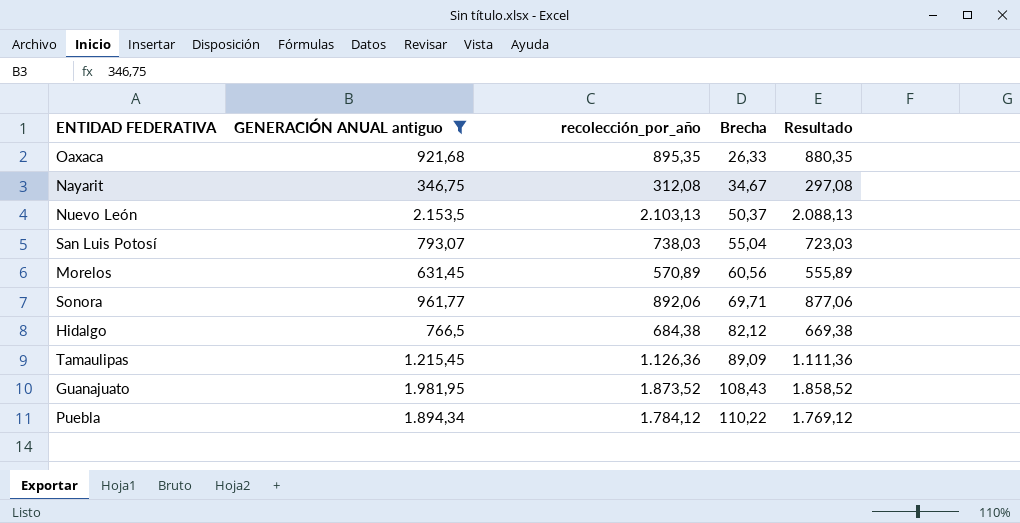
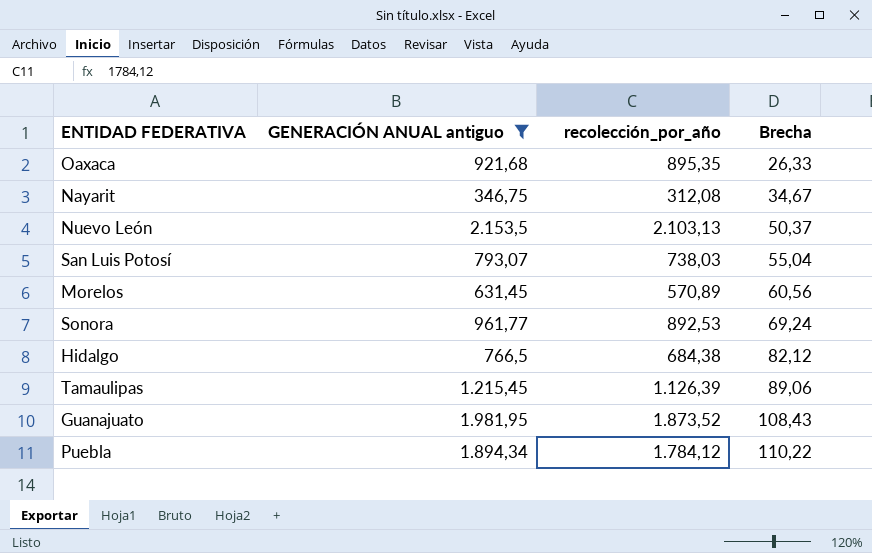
column Resultado | formula: [recolección_por_año] - 15 -> none
Sonora | recolección_por_año: 892,06 -> 892,53
Sonora | Brecha: 69,71 -> 69,24
Tamaulipas | recolección_por_año: 1.126,36 -> 1.126,39
Tamaulipas | Brecha: 89,09 -> 89,06

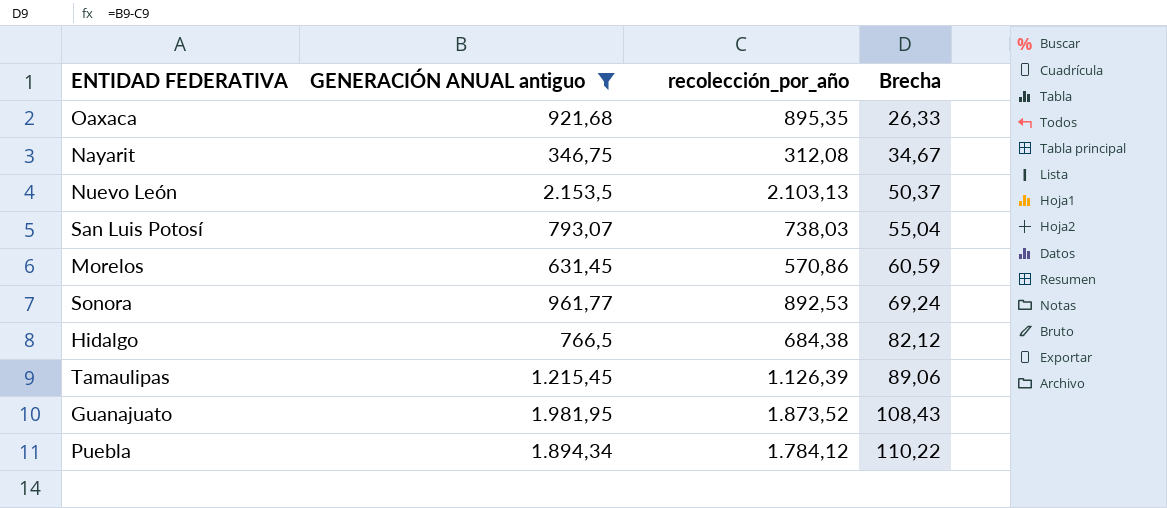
Morelos | recolección_por_año: 570,89 -> 570,86
Morelos | Brecha: 60,56 -> 60,59

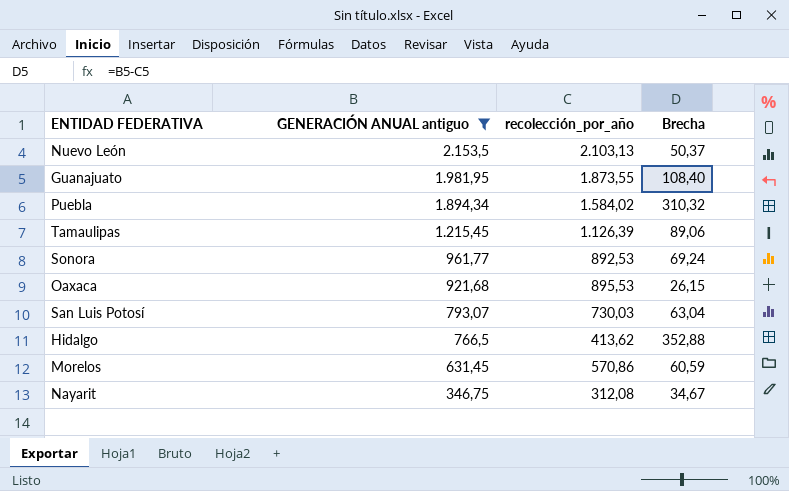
row order: Brecha ascending -> GENERACIÓN ANUAL antiguo descending
Guanajuato | recolección_por_año: 1.873,52 -> 1.873,55
Guanajuato | Brecha: 108,43 -> 108,40
Puebla | recolección_por_año: 1.784,12 -> 1.584,02
Puebla | Brecha: 110,22 -> 310,32
Oaxaca | recolección_por_año: 895,35 -> 895,53
Oaxaca | Brecha: 26,33 -> 26,15
San Luis Potosí | recolección_por_año: 738,03 -> 730,03
San Luis Potosí | Brecha: 55,04 -> 63,04
Hidalgo | recolección_por_año: 684,38 -> 413,62
Hidalgo | Brecha: 82,12 -> 352,88

